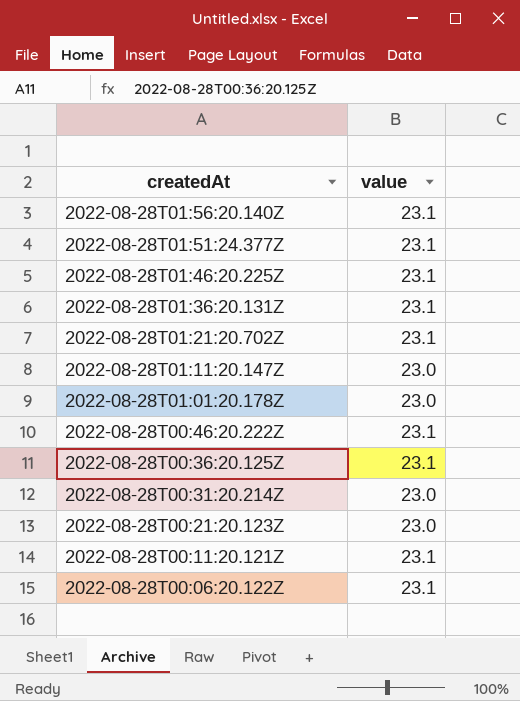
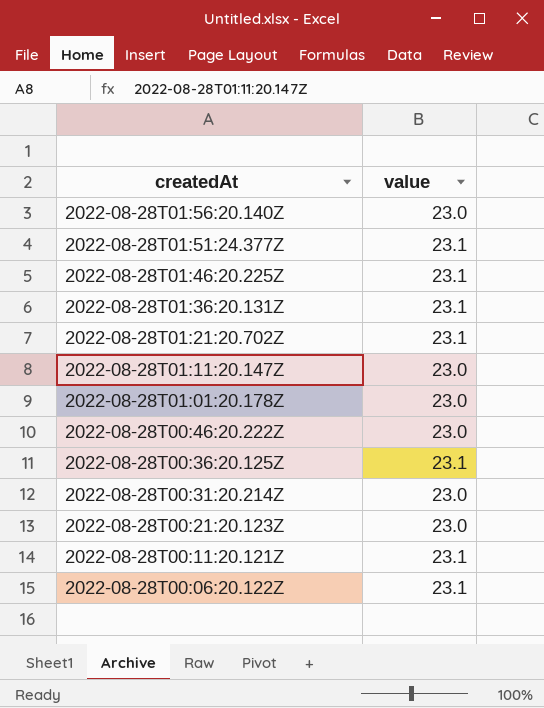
2022-08-28T01:56:20.140Z | value: 23.1 -> 23.0
2022-08-28T00:46:20.222Z | value: 23.1 -> 23.0

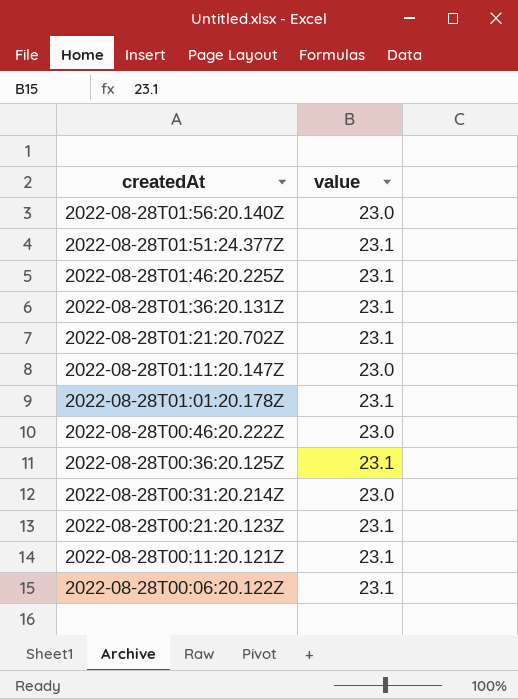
2022-08-28T01:01:20.178Z | value: 23.0 -> 23.1
2022-08-28T00:21:20.123Z | value: 23.0 -> 23.1

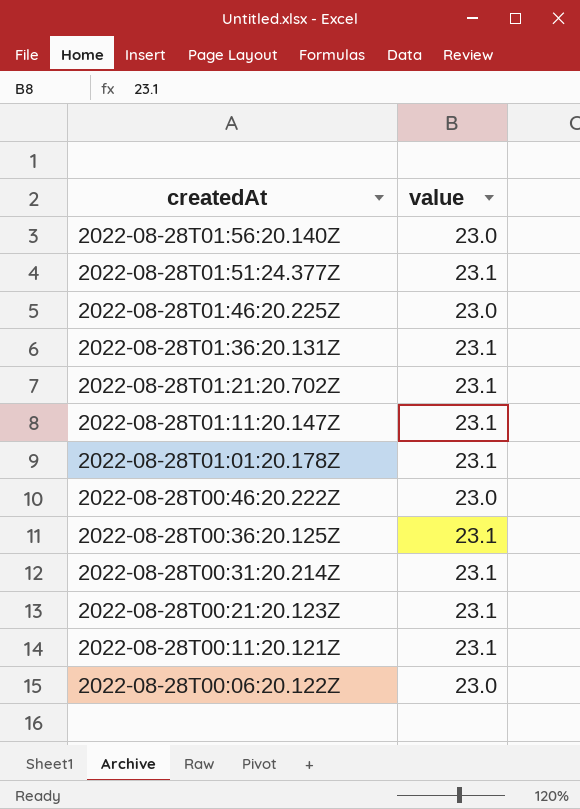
2022-08-28T01:46:20.225Z | value: 23.1 -> 23.0
2022-08-28T01:11:20.147Z | value: 23.0 -> 23.1
2022-08-28T00:31:20.214Z | value: 23.0 -> 23.1
2022-08-28T00:06:20.122Z | value: 23.1 -> 23.0

